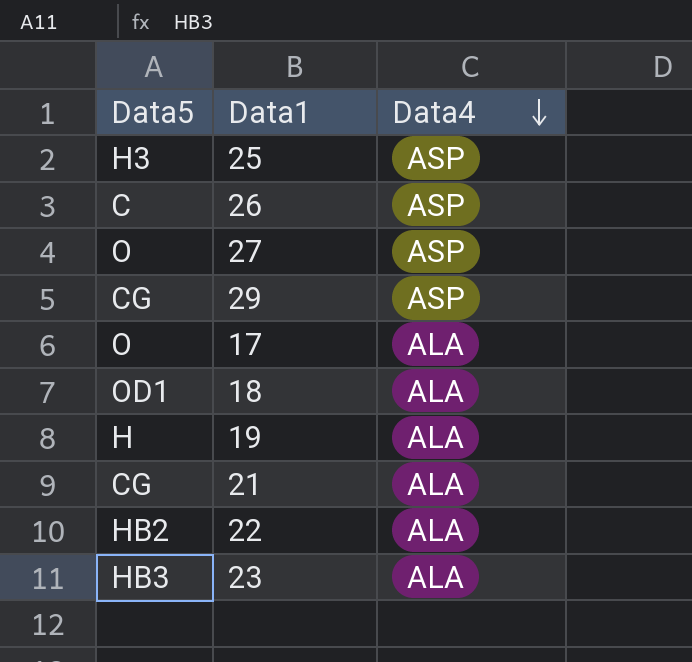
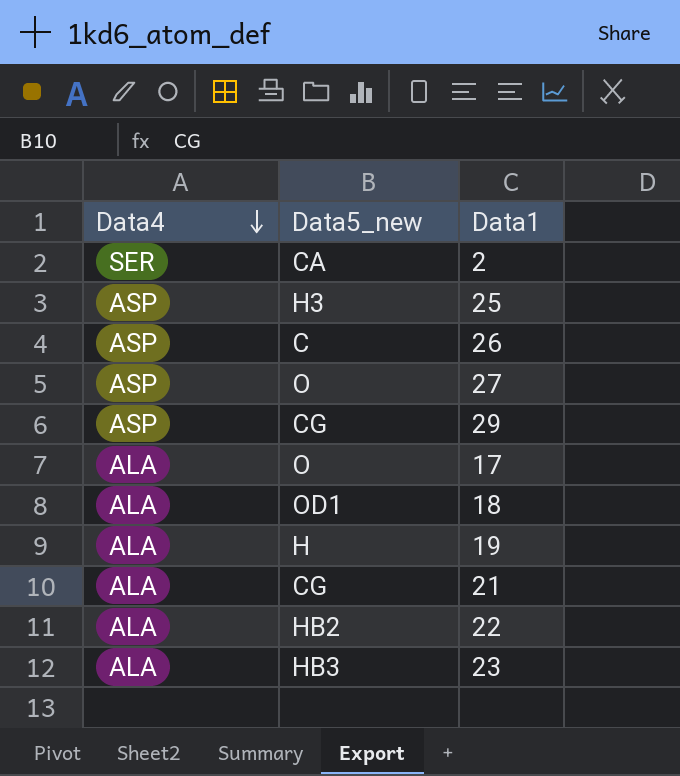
column Data4 | position: 3 -> 1
column name: Data5 -> Data5_new
row 2: none -> SER | CA

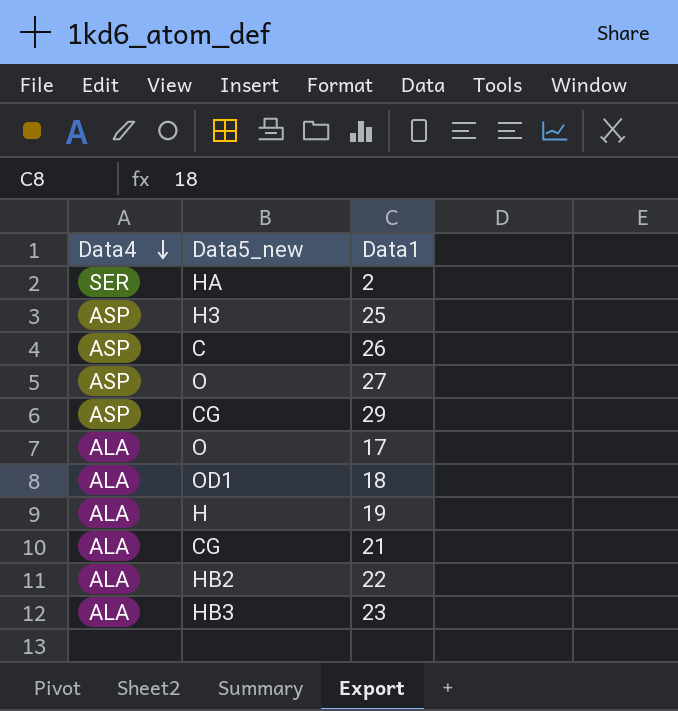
2 | Data5_new: CA -> HA

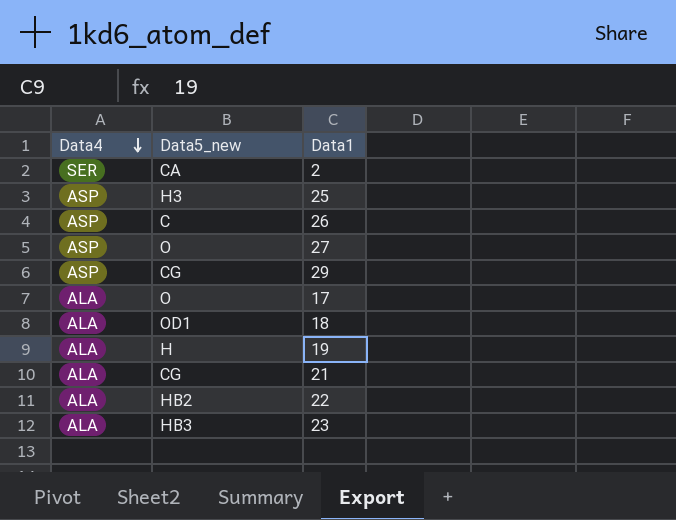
2 | Data5_new: HA -> CA

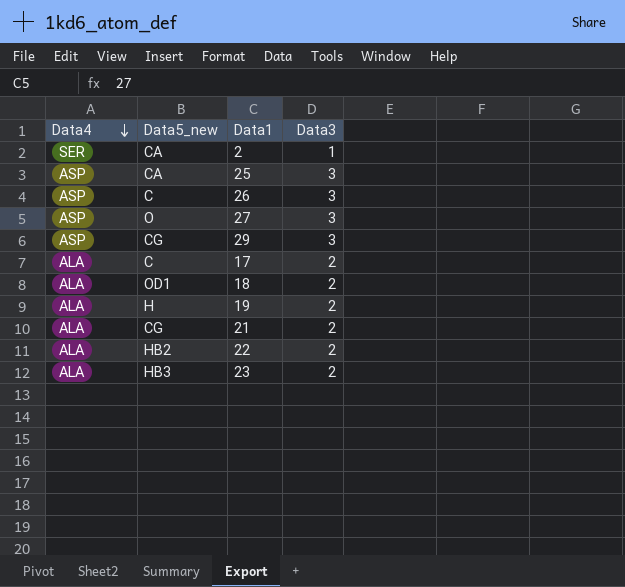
column Data3 | position: none -> 4
25 | Data5_new: H3 -> CA
17 | Data5_new: O -> C

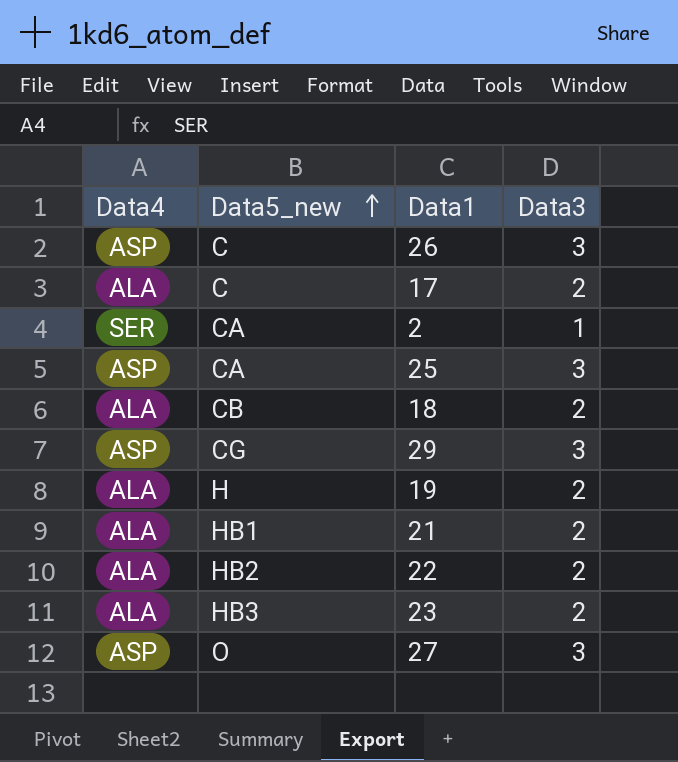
row order: Data4 descending -> Data5_new ascending
18 | Data5_new: OD1 -> CB
21 | Data5_new: CG -> HB1

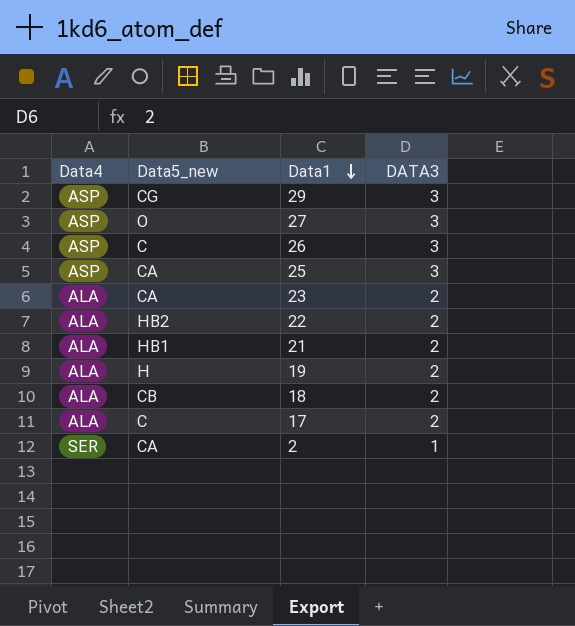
row order: Data5_new ascending -> Data1 descending
column name: Data3 -> DATA3
23 | Data5_new: HB3 -> CA

